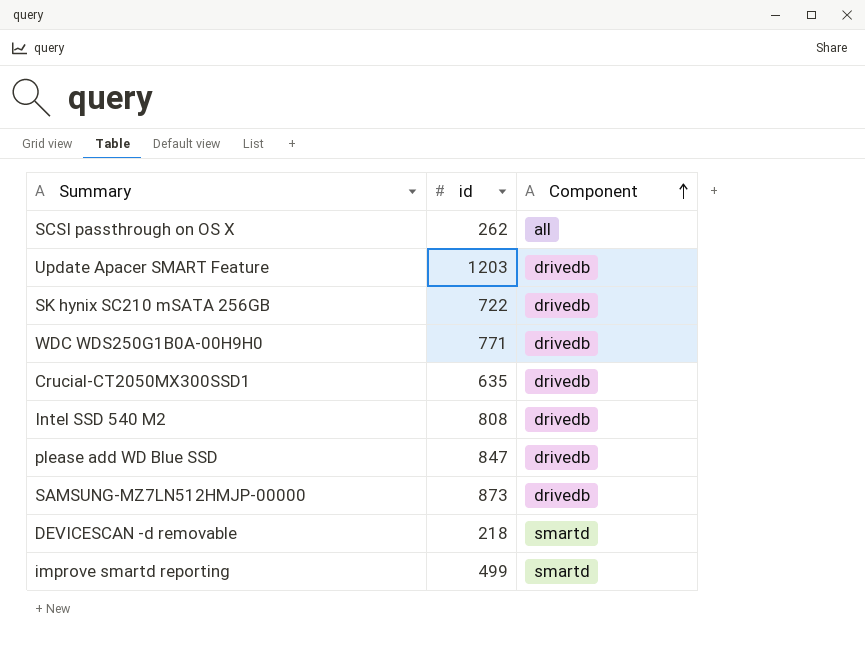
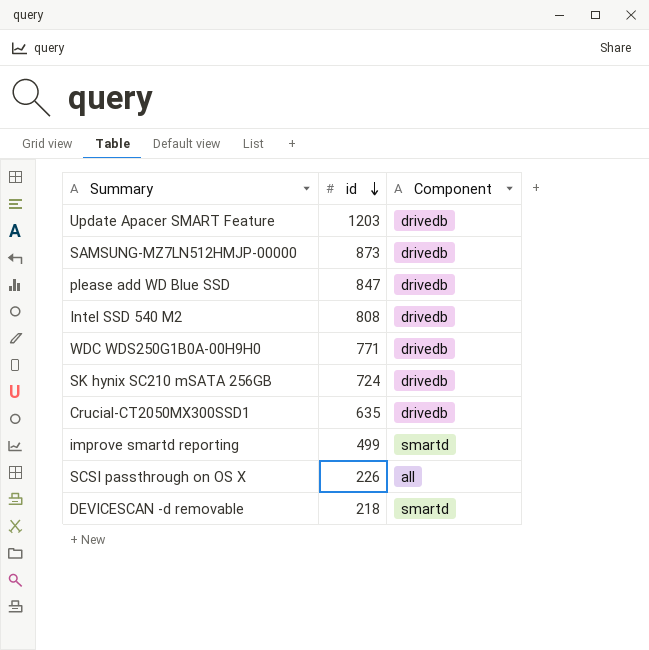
row order: Component ascending -> id descending
SK hynix SC210 mSATA 256GB | id: 722 -> 724
SCSI passthrough on OS X | id: 262 -> 226

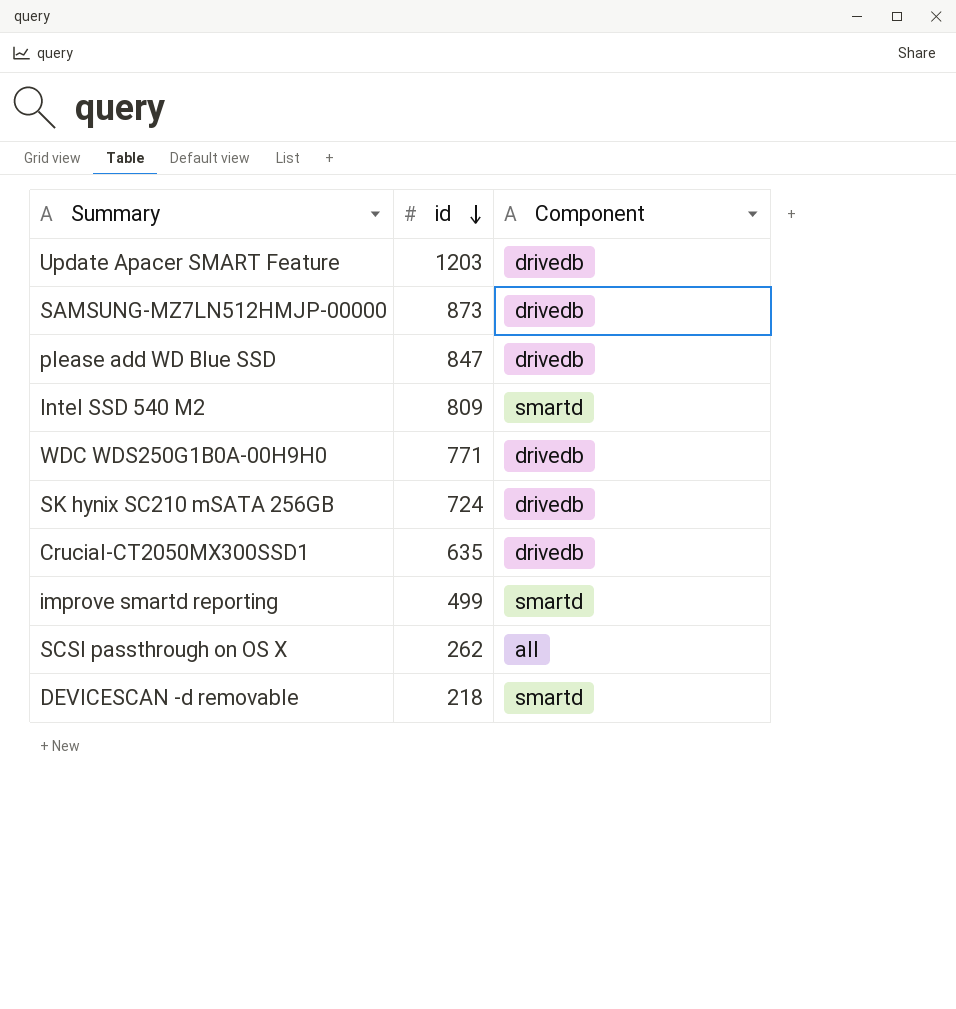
Intel SSD 540 M2 | id: 808 -> 809
Intel SSD 540 M2 | Component: drivedb -> smartd
SCSI passthrough on OS X | id: 226 -> 262

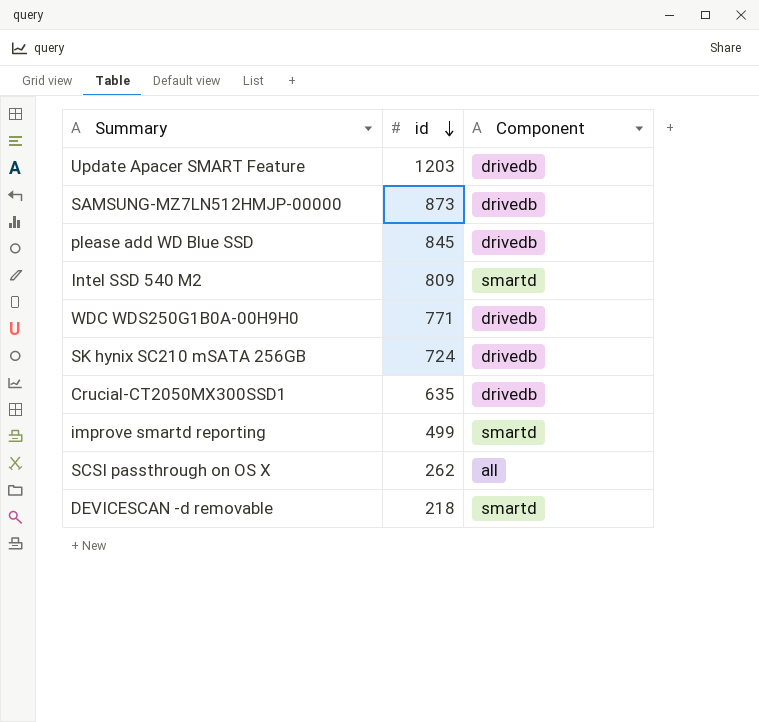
please add WD Blue SSD | id: 847 -> 845

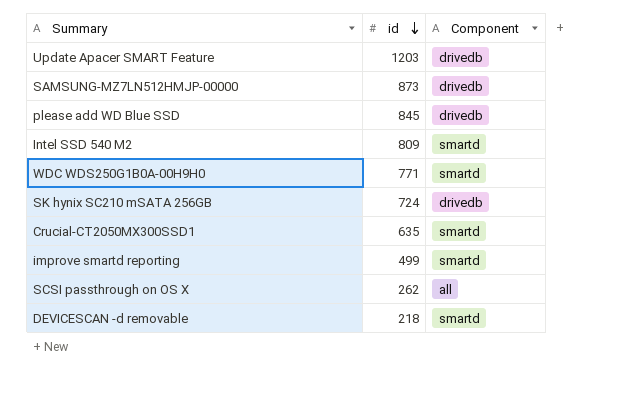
WDC WDS250G1B0A-00H9H0 | Component: drivedb -> smartd
Crucial-CT2050MX300SSD1 | Component: drivedb -> smartd

